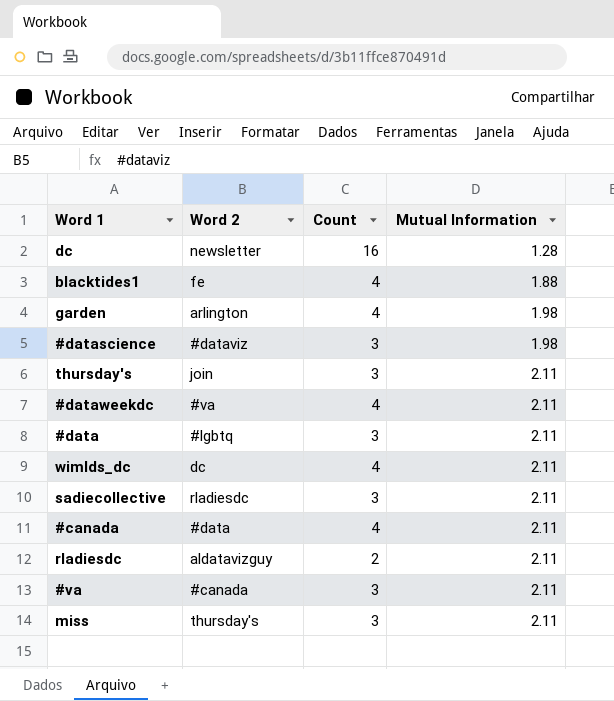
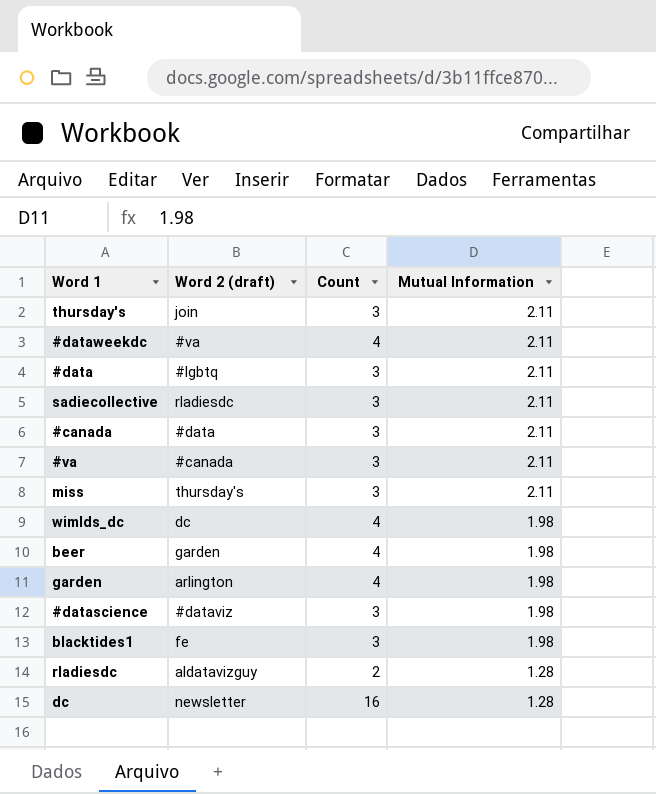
row order: Mutual Information ascending -> Mutual Information descending
column name: Word 2 -> Word 2 (draft)
#canada | Count: 4 -> 3
wimlds_dc | Mutual Information: 2.11 -> 1.98
row beer: none -> garden | 4 | 1.98
blacktides1 | Count: 4 -> 3
blacktides1 | Mutual Information: 1.88 -> 1.98
rladiesdc | Mutual Information: 2.11 -> 1.28

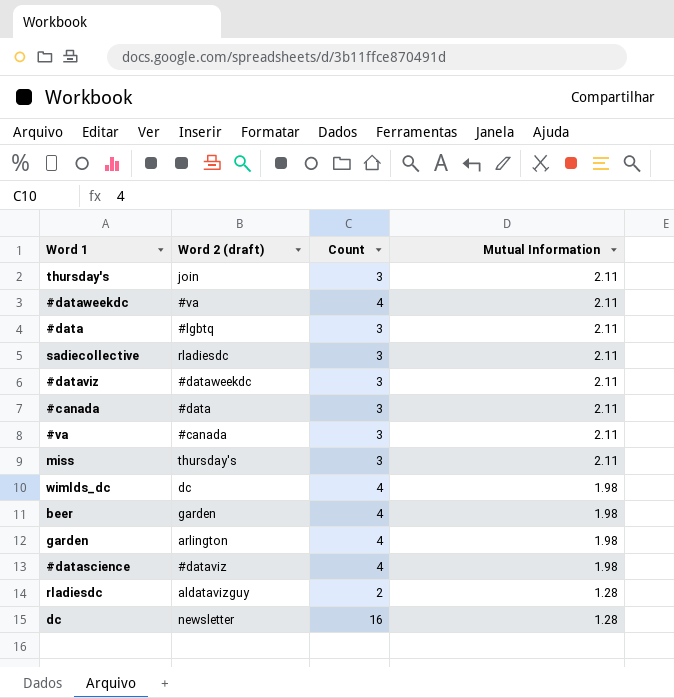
row blacktides1: fe | 3 | 1.98 -> none
row #dataviz: none -> #dataweekdc | 3 | 2.11
#datascience | Count: 3 -> 4

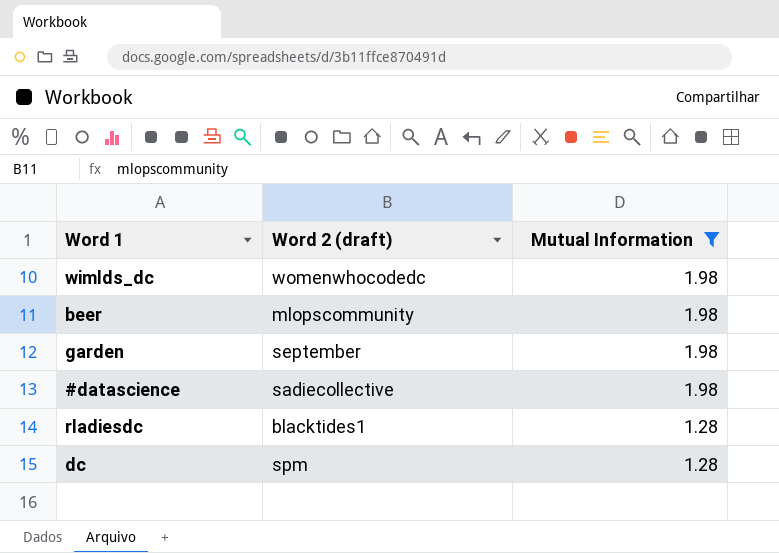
filter: none -> Mutual Information != 2.11
column Count | position: 3 -> none
wimlds_dc | Word 2 (draft): dc -> womenwhocodedc
beer | Word 2 (draft): garden -> mlopscommunity
garden | Word 2 (draft): arlington -> september
#datascience | Word 2 (draft): #dataviz -> sadiecollective
rladiesdc | Word 2 (draft): aldatavizguy -> blacktides1
dc | Word 2 (draft): newsletter -> spm

